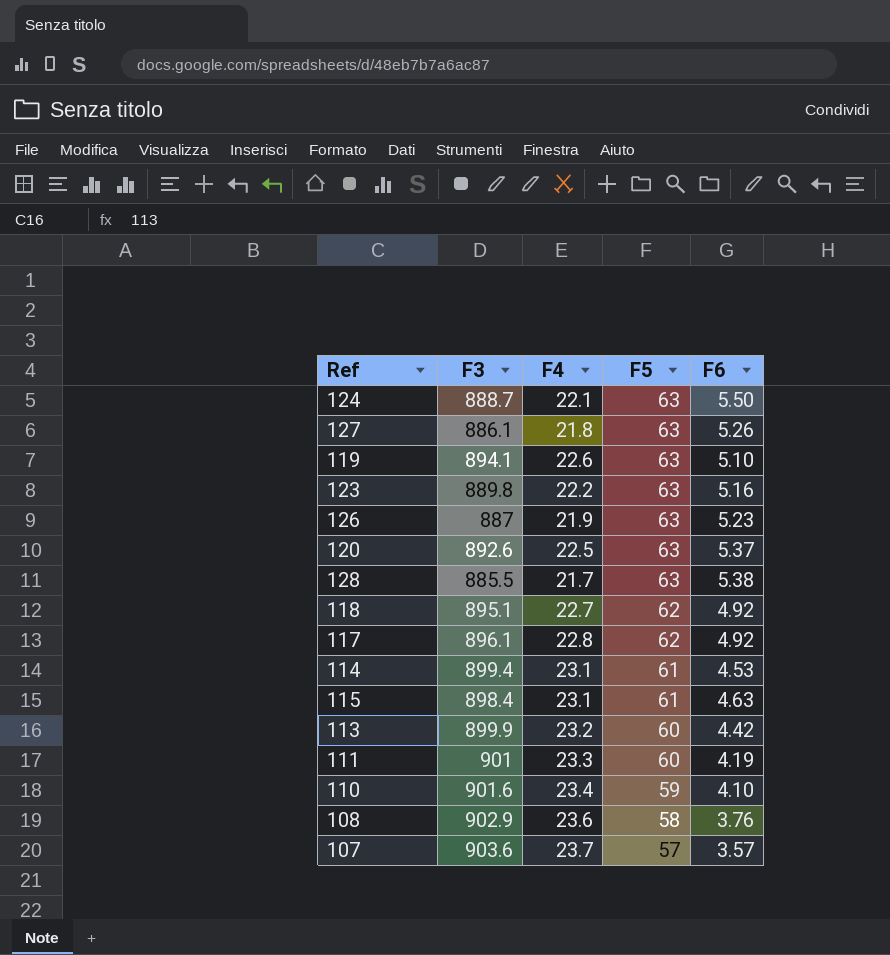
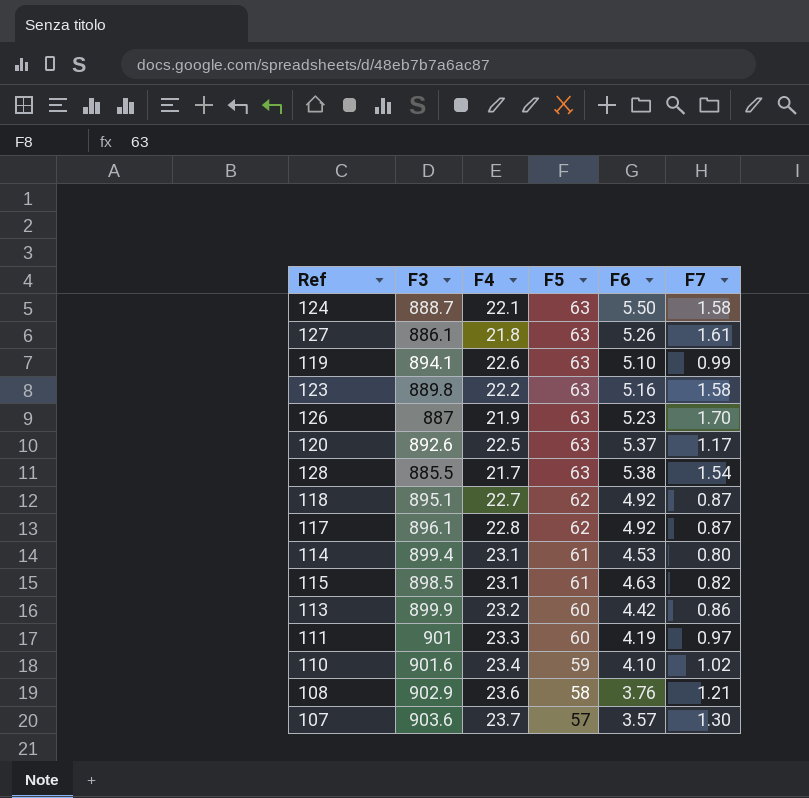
column F7 | position: none -> 6
115 | F3: 898.4 -> 898.5

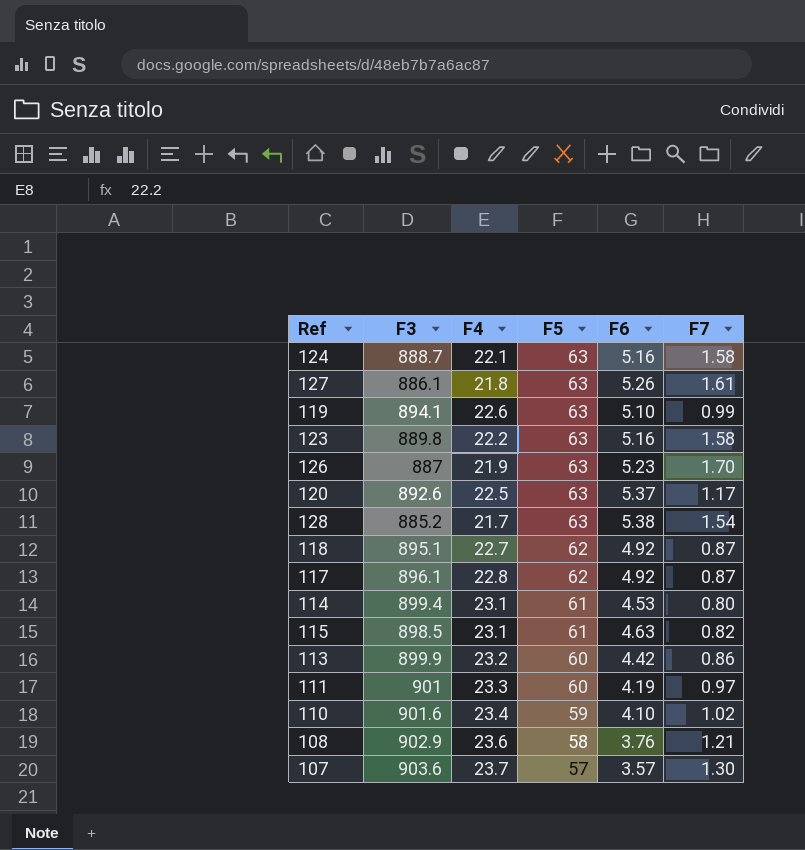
124 | F6: 5.50 -> 5.16
128 | F3: 885.5 -> 885.2

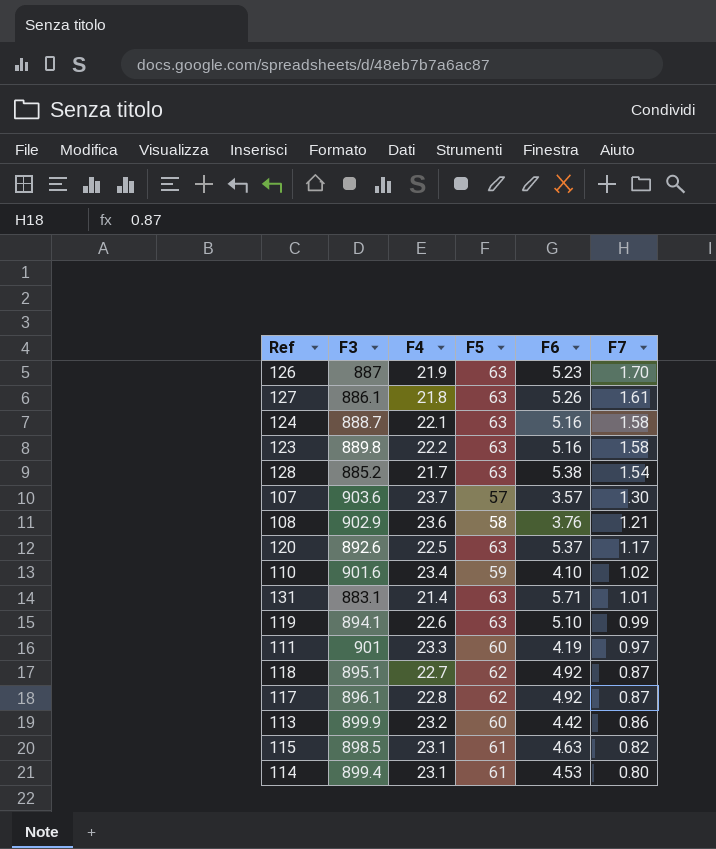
row order: F5 descending -> F7 descending
row 131: none -> 883.1 | 21.4 | 63 | 5.71 | 1.01

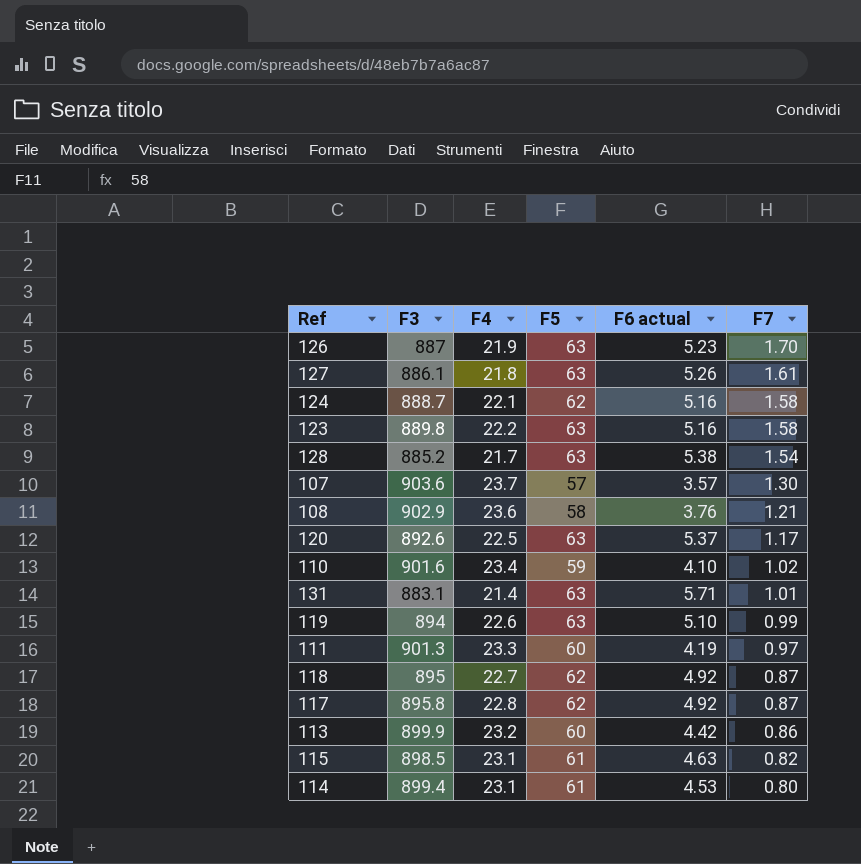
column name: F6 -> F6 actual
124 | F5: 63 -> 62
119 | F3: 894.1 -> 894
111 | F3: 901 -> 901.3
118 | F3: 895.1 -> 895
117 | F3: 896.1 -> 895.8

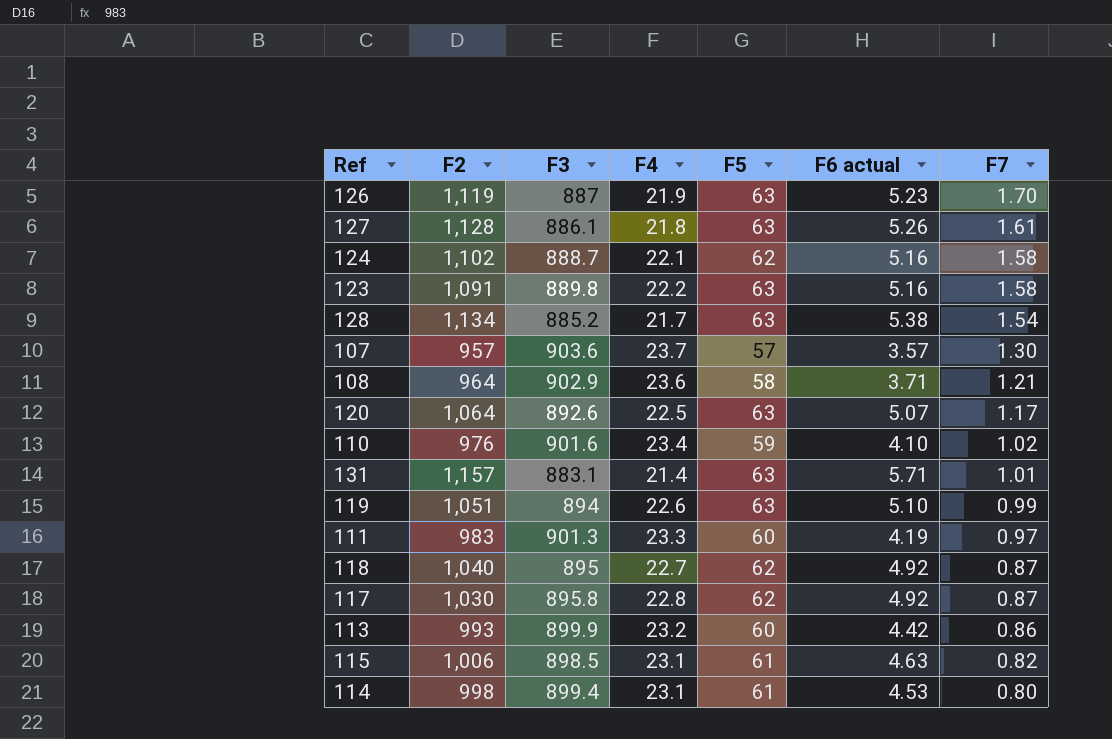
column F2 | position: none -> 2
108 | F6 actual: 3.76 -> 3.71
120 | F6 actual: 5.37 -> 5.07

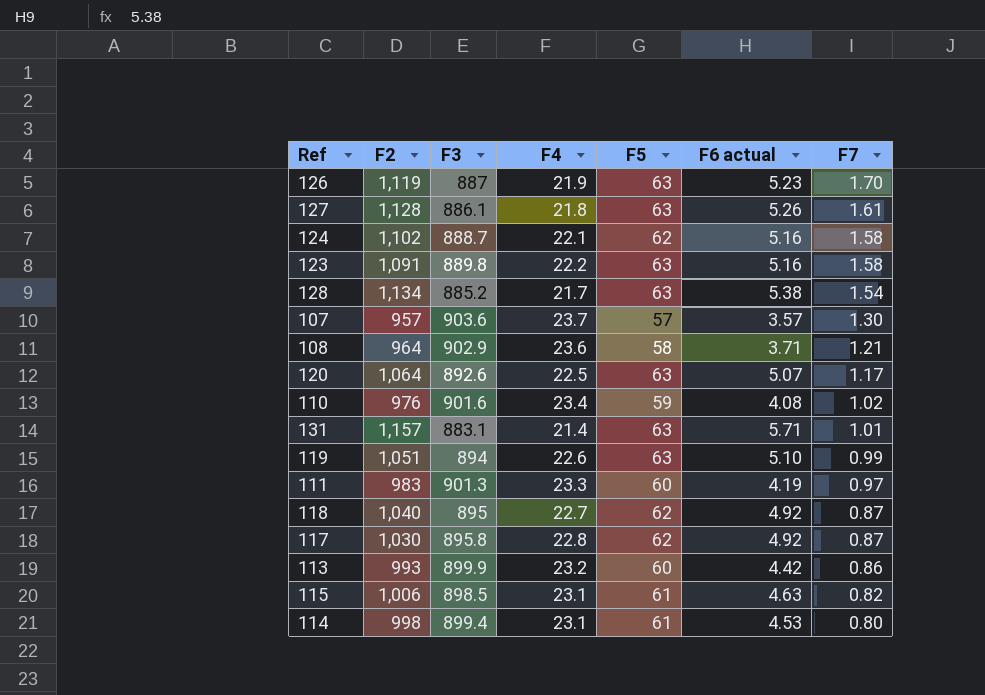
110 | F6 actual: 4.10 -> 4.08

